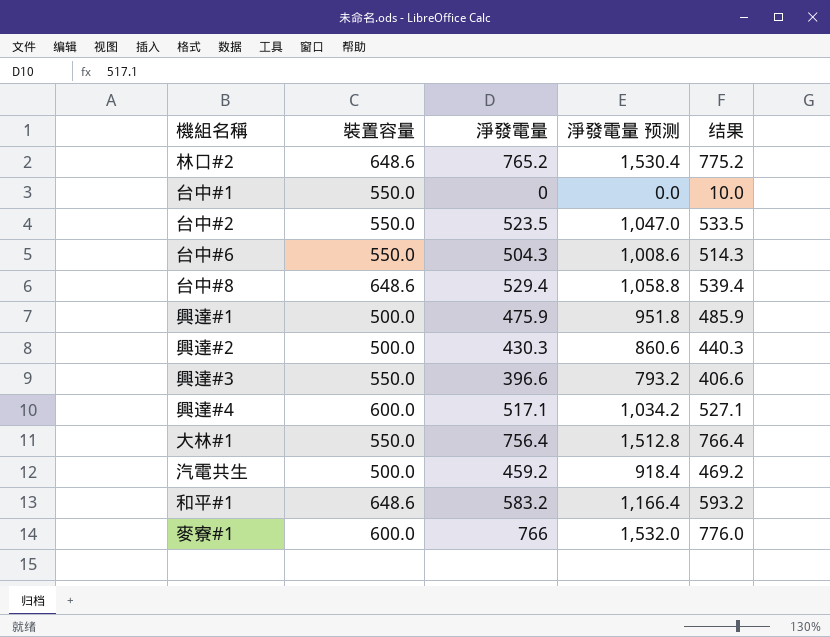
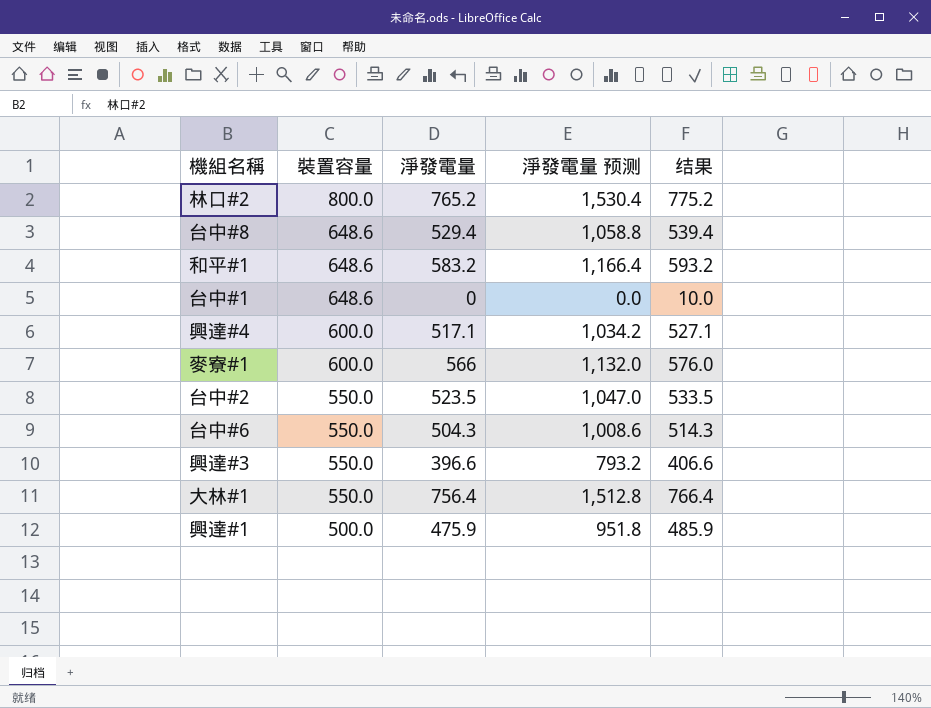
row order: none -> 裝置容量 descending
row 興達#2: 500.0 | 430.3 | 860.6 | 440.3 -> none
row 汽電共生: 500.0 | 459.2 | 918.4 | 469.2 -> none
林口#2 | 裝置容量: 648.6 -> 800.0
台中#1 | 裝置容量: 550.0 -> 648.6
麥寮#1 | 淨發電量: 766 -> 566
麥寮#1 | 淨發電量 预测: 1,532.0 -> 1,132.0
麥寮#1 | 结果: 776.0 -> 576.0

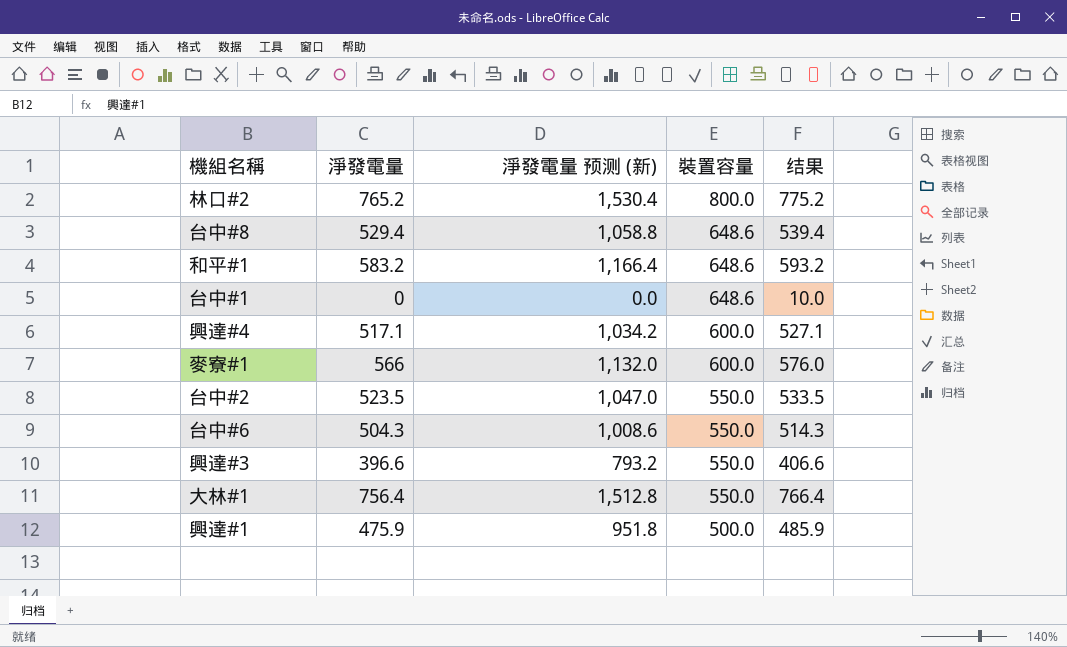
column name: 淨發電量 预测 -> 淨發電量 预测 (新)
column 裝置容量 | position: 2 -> 4

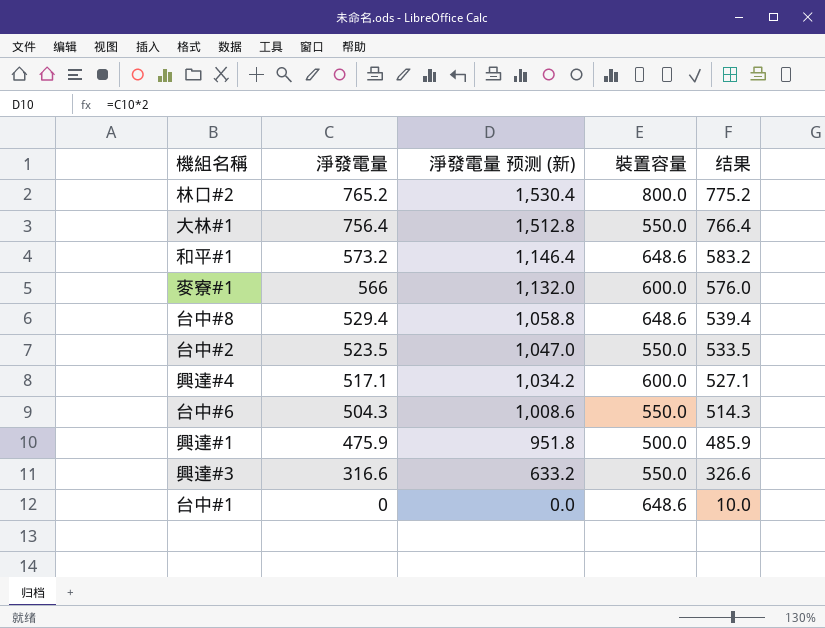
row order: 裝置容量 descending -> 淨發電量 descending
和平#1 | 淨發電量: 583.2 -> 573.2
和平#1 | 淨發電量 预测 (新): 1,166.4 -> 1,146.4
和平#1 | 结果: 593.2 -> 583.2
興達#3 | 淨發電量: 396.6 -> 316.6
興達#3 | 淨發電量 预测 (新): 793.2 -> 633.2
興達#3 | 结果: 406.6 -> 326.6

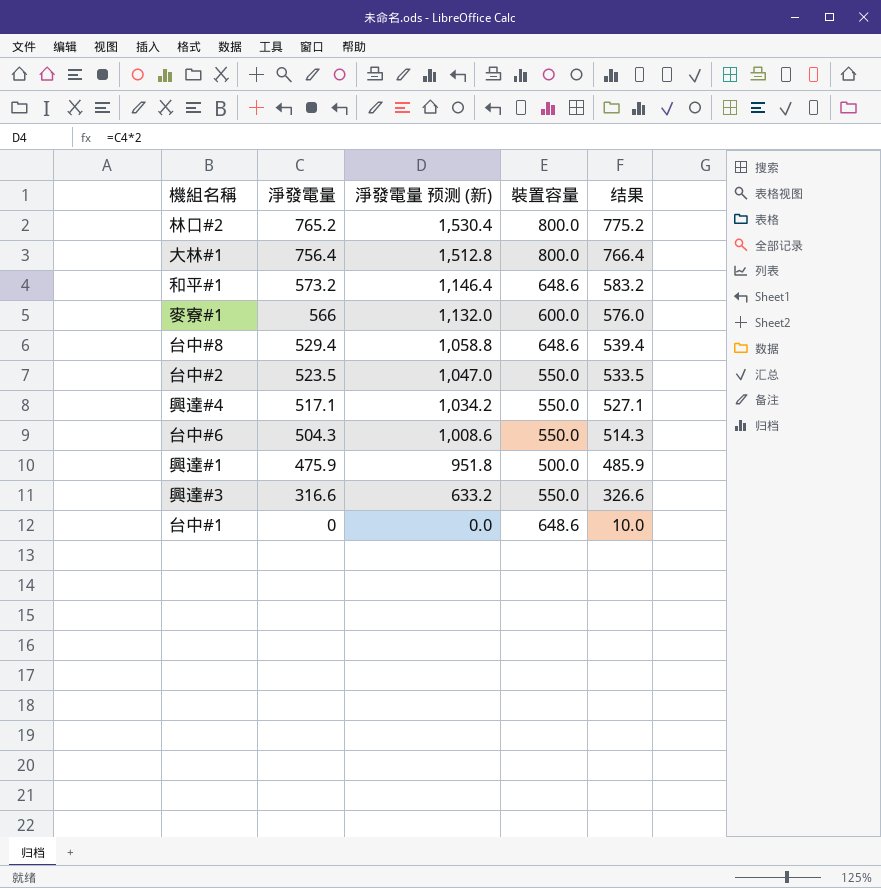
大林#1 | 裝置容量: 550.0 -> 800.0
興達#4 | 裝置容量: 600.0 -> 550.0

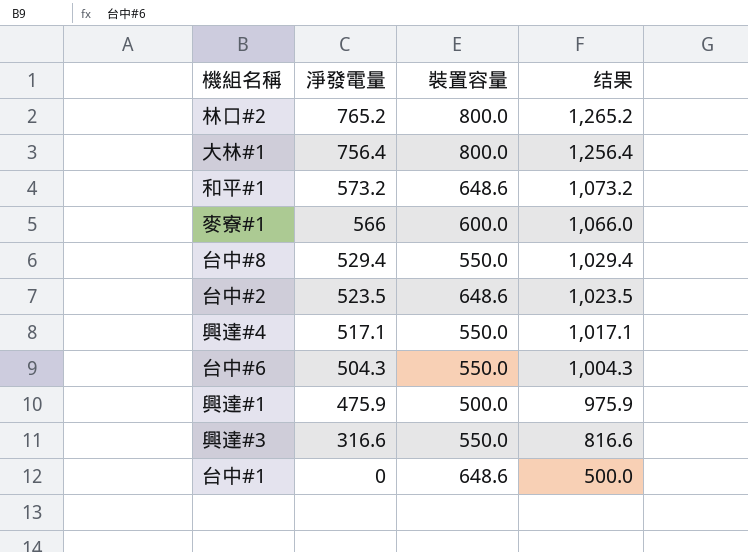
column 淨發電量 预测 (新) | formula: [淨發電量] * 2 -> none
column 结果 | formula: [淨發電量] + 10 -> [淨發電量] + 500
台中#8 | 裝置容量: 648.6 -> 550.0
台中#2 | 裝置容量: 550.0 -> 648.6

